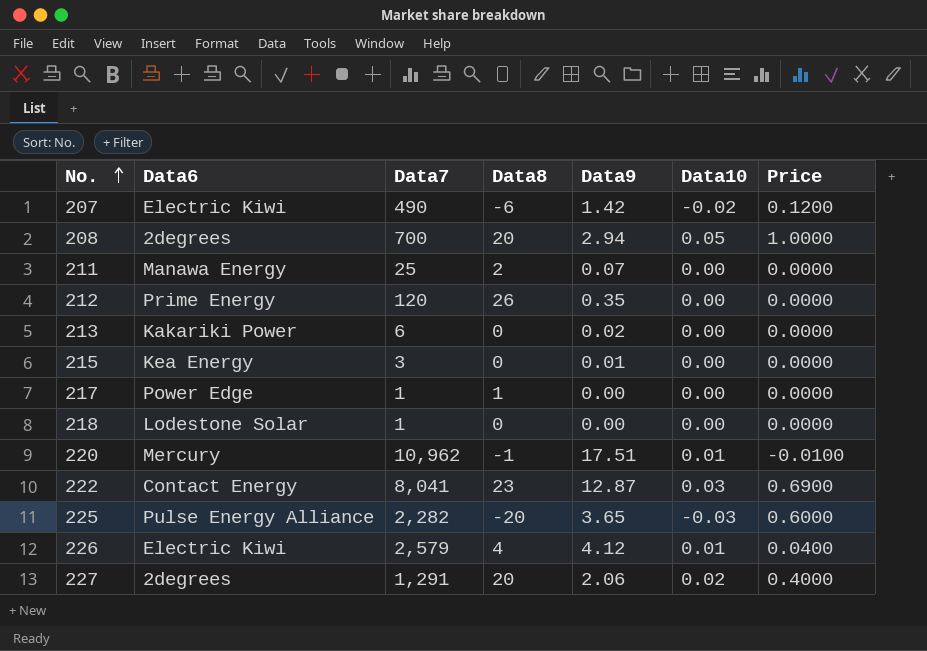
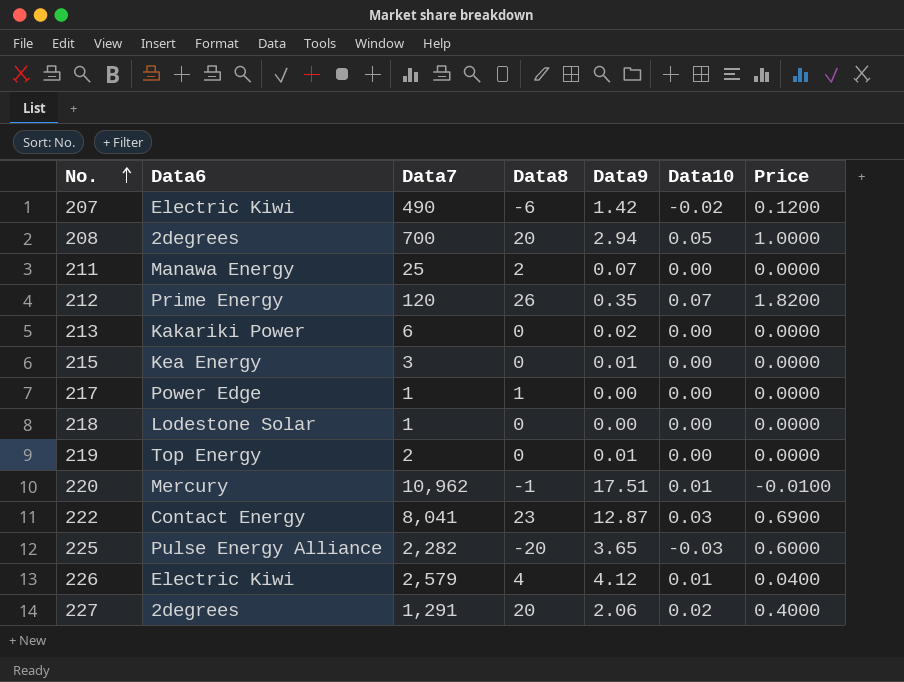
212 | Data10: 0.00 -> 0.07
212 | Price: 0.0000 -> 1.8200
row 219: none -> Top Energy | 2 | 0 | 0.01 | 0.00 | 0.0000

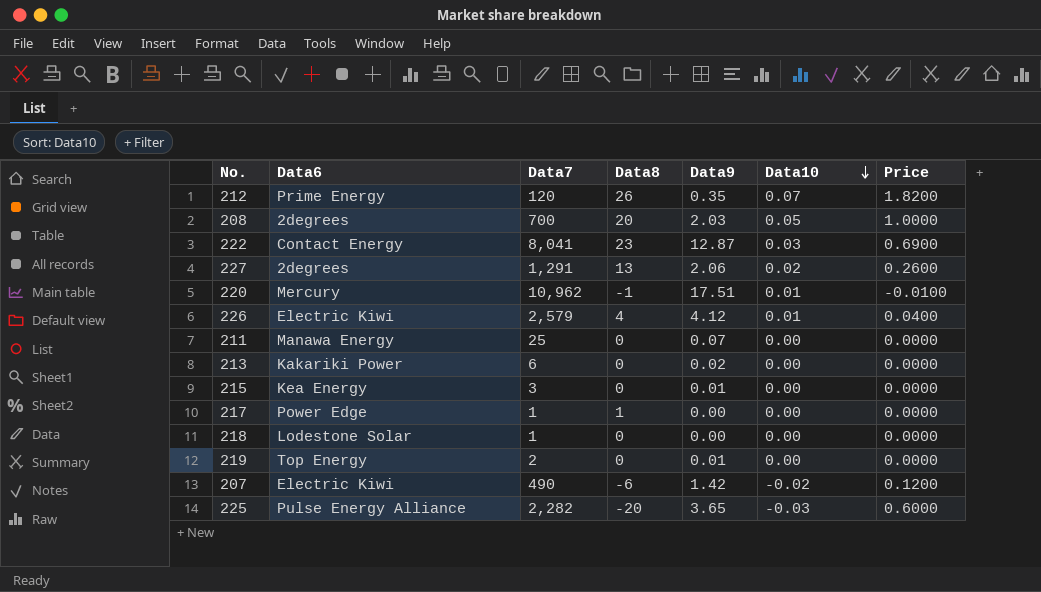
row order: No. ascending -> Data10 descending
208 | Data9: 2.94 -> 2.03
227 | Data8: 20 -> 13
227 | Price: 0.4000 -> 0.2600
211 | Data8: 2 -> 0

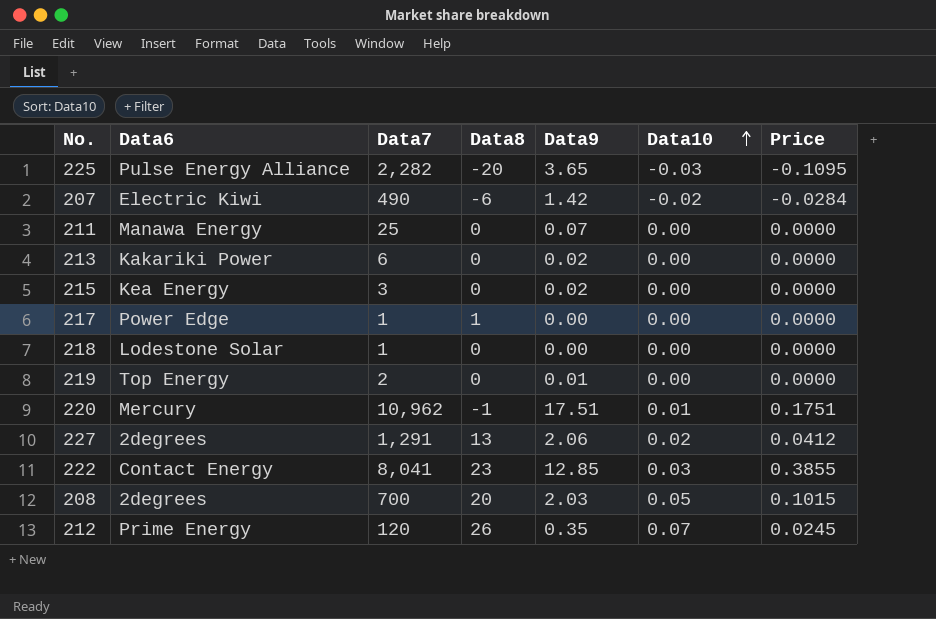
row order: Data10 descending -> Data10 ascending
column Price | formula: [Data8] * [Data10] -> [Data9] * [Data10]
row 226: Electric Kiwi | 2,579 | 4 | 4.12 | 0.01 | 0.0400 -> none
215 | Data9: 0.01 -> 0.02
222 | Data9: 12.87 -> 12.85

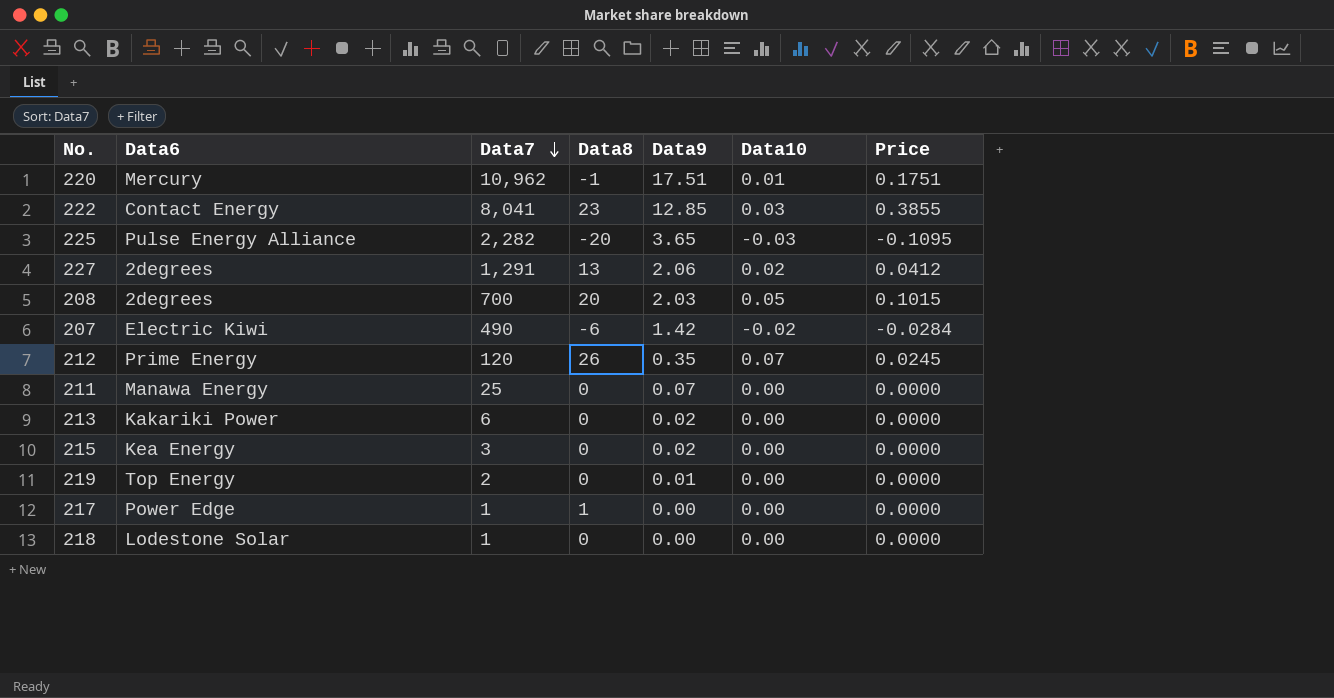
row order: Data10 ascending -> Data7 descending

